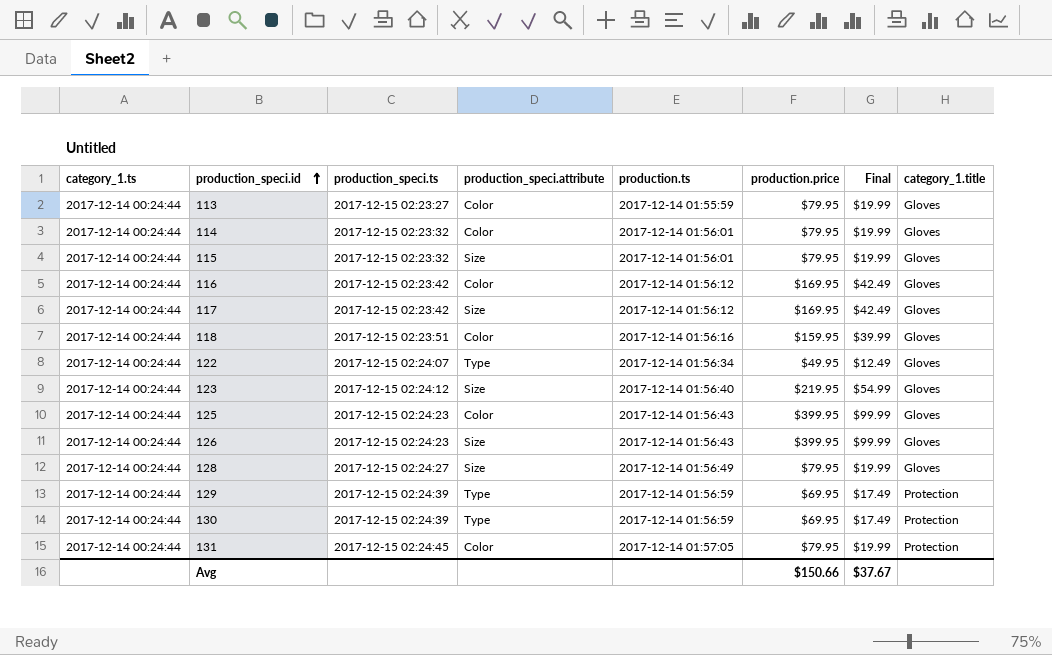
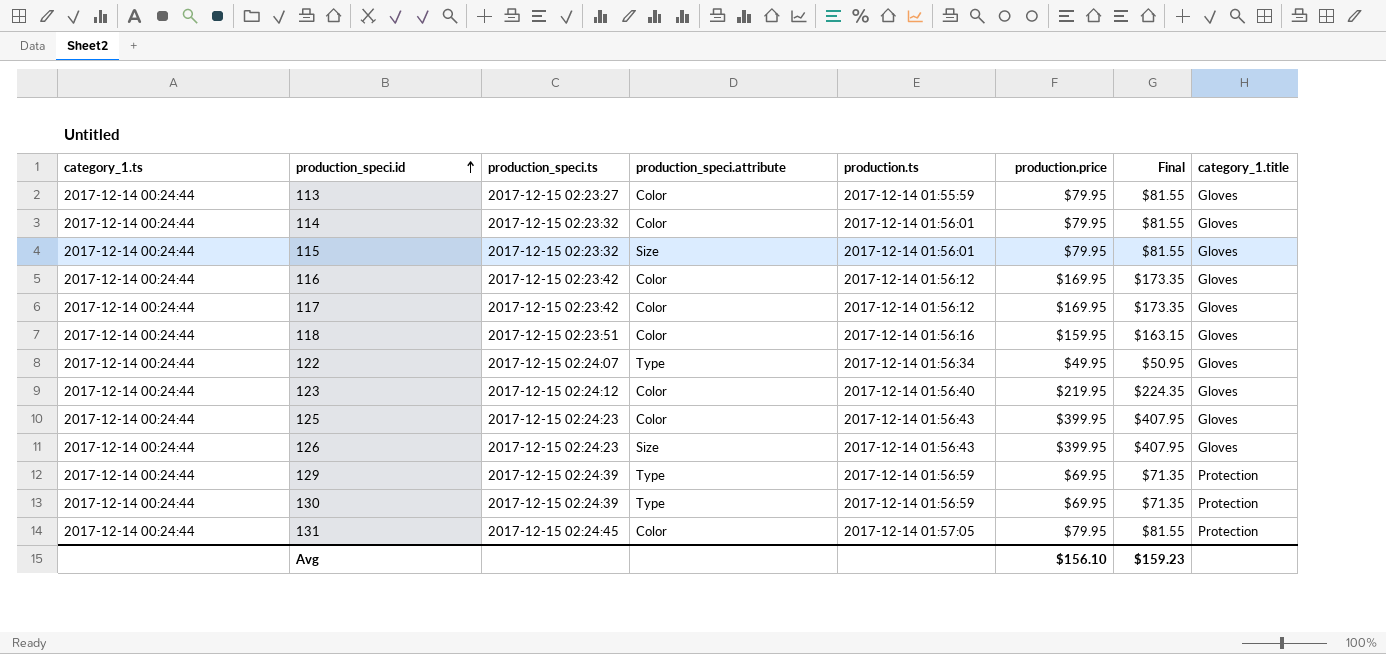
column Final | formula: [production.price] * 0.25 -> [production.price] * 1.02
row 128: 2017-12-14 00:24:44 | 2017-12-15 02:24:27 | Size | 2017-12-14 01:56:49 | $79.95 | $19.99 | Gloves -> none
117 | production_speci.attribute: Size -> Color
123 | production_speci.attribute: Size -> Color
Avg | production.price: $150.66 -> $156.10
Avg | Final: $37.67 -> $159.23

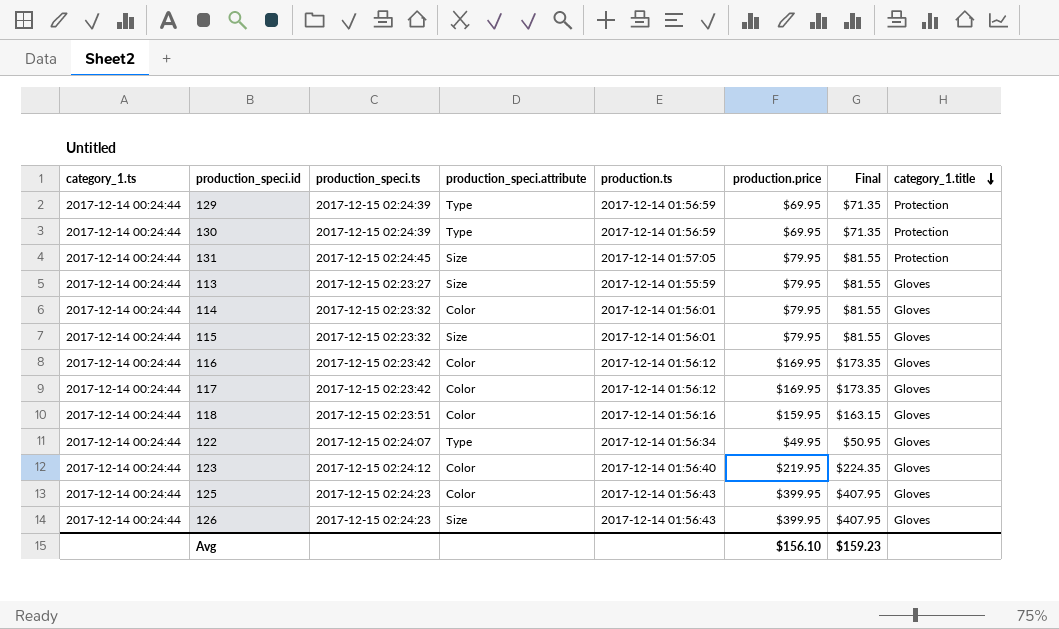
row order: production_speci.id ascending -> category_1.title descending
131 | production_speci.attribute: Color -> Size
113 | production_speci.attribute: Color -> Size

